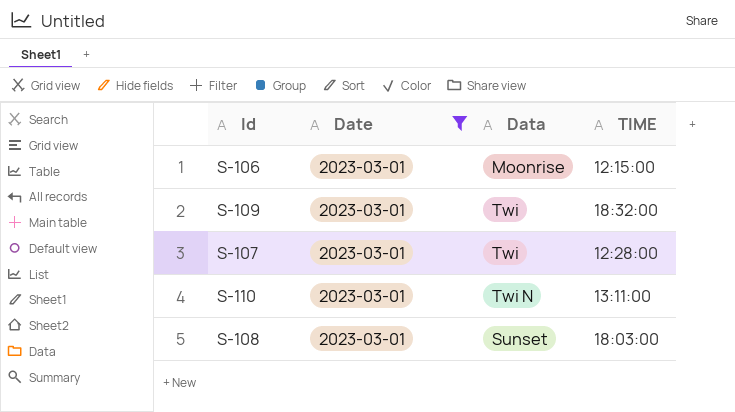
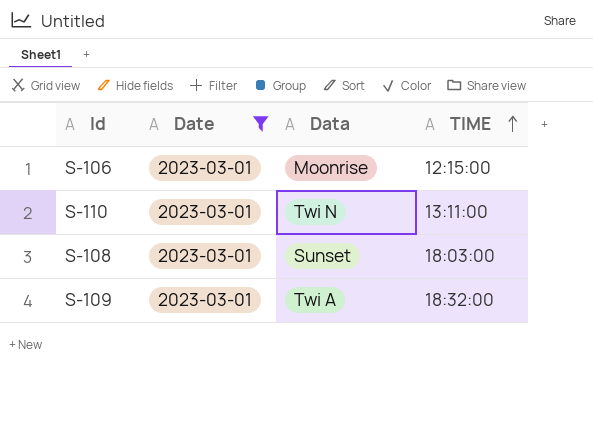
row order: none -> TIME ascending
row S-107: 2023-03-01 | Twi | 12:28:00 -> none
S-109 | Data: Twi -> Twi A

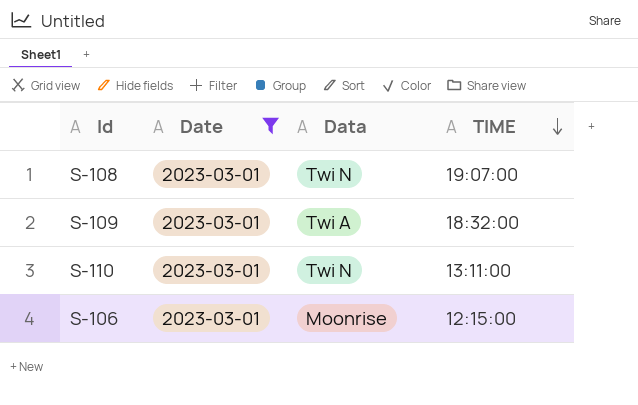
row order: TIME ascending -> TIME descending
S-108 | Data: Sunset -> Twi N
S-108 | TIME: 18:03:00 -> 19:07:00

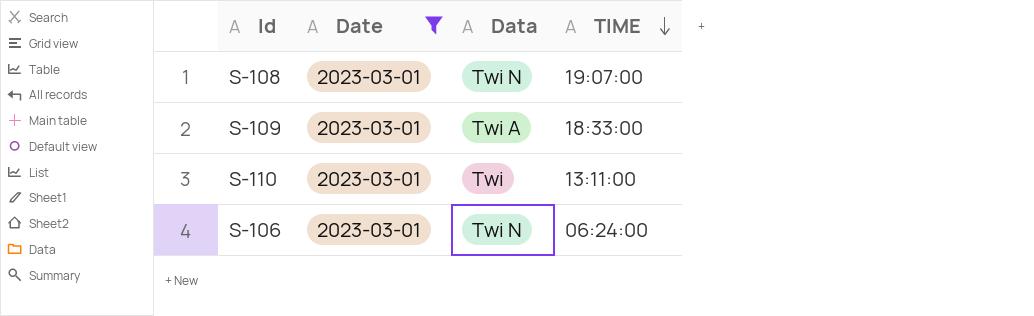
S-109 | TIME: 18:32:00 -> 18:33:00
S-110 | Data: Twi N -> Twi
S-106 | Data: Moonrise -> Twi N
S-106 | TIME: 12:15:00 -> 06:24:00

